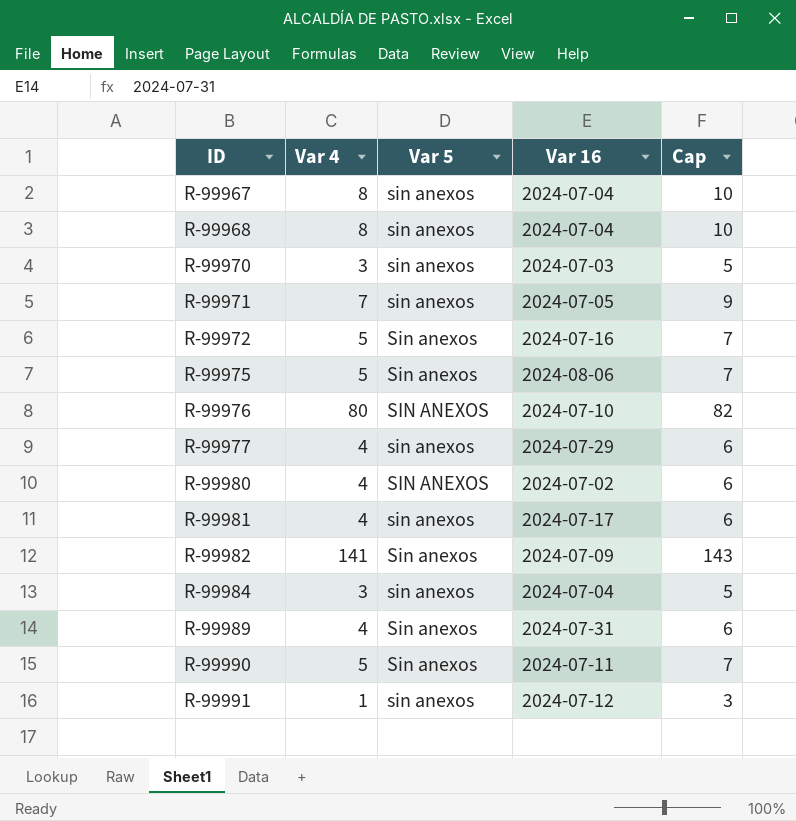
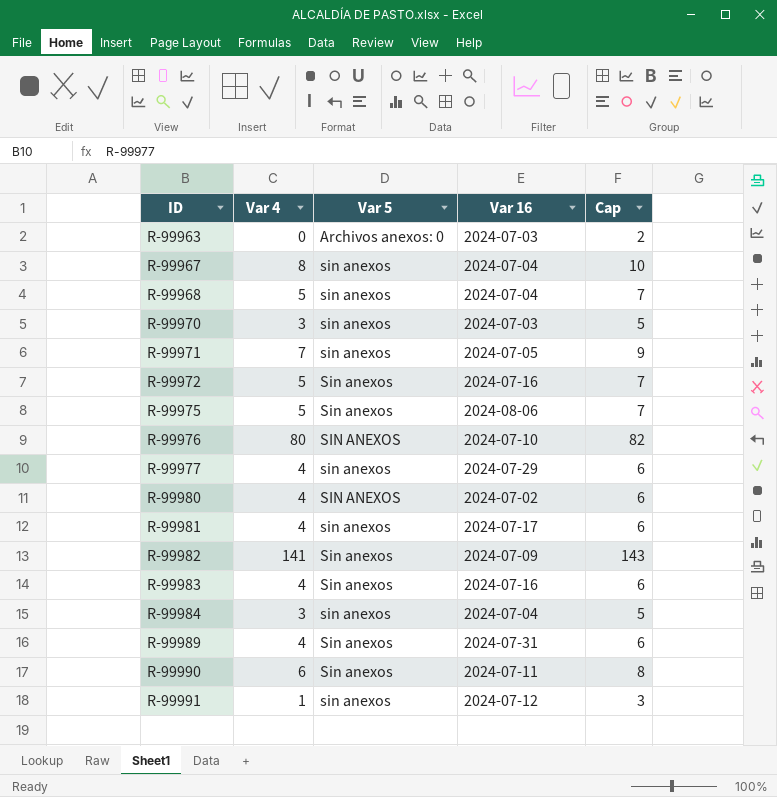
row R-99963: none -> 0 | Archivos anexos: 0 | 2024-07-03 | 2
R-99968 | Var 4: 8 -> 5
R-99968 | Cap: 10 -> 7
row R-99983: none -> 4 | Sin anexos | 2024-07-16 | 6
R-99990 | Var 4: 5 -> 6
R-99990 | Cap: 7 -> 8

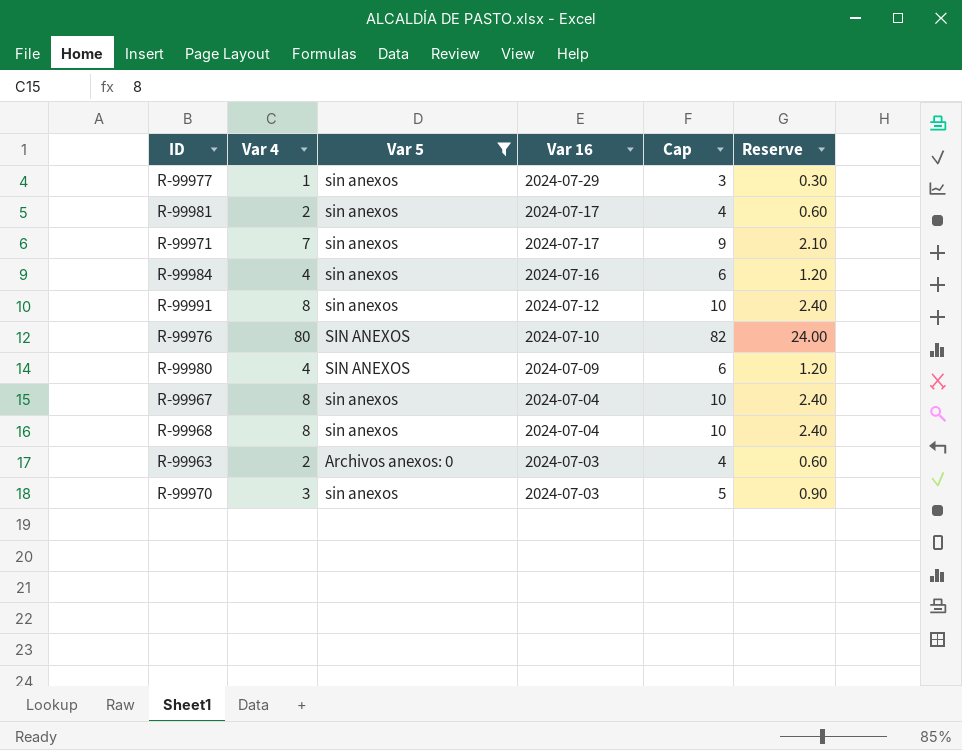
filter: none -> Var 5 != Sin anexos
row order: ID ascending -> Var 16 descending
column Reserve | formula: none -> [Var 4] * 0.3
R-99977 | Var 4: 4 -> 1
R-99977 | Cap: 6 -> 3
R-99981 | Var 4: 4 -> 2
R-99981 | Cap: 6 -> 4
R-99971 | Var 16: 2024-07-05 -> 2024-07-17
R-99984 | Var 4: 3 -> 4
R-99984 | Var 16: 2024-07-04 -> 2024-07-16
R-99984 | Cap: 5 -> 6
R-99991 | Var 4: 1 -> 8
R-99991 | Cap: 3 -> 10
R-99980 | Var 16: 2024-07-02 -> 2024-07-09
R-99968 | Var 4: 5 -> 8
R-99968 | Cap: 7 -> 10
R-99963 | Var 4: 0 -> 2
R-99963 | Cap: 2 -> 4

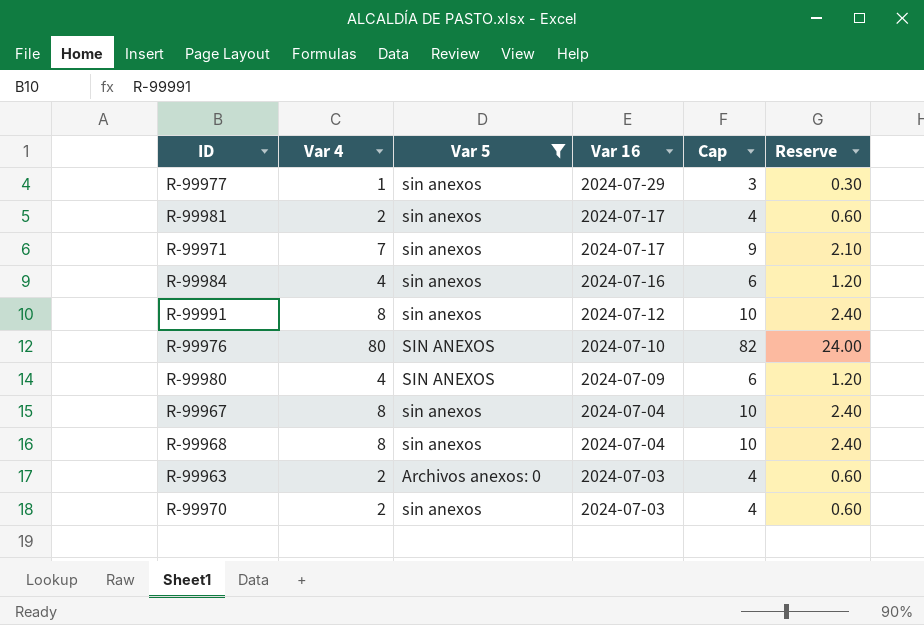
R-99970 | Var 4: 3 -> 2
R-99970 | Cap: 5 -> 4
R-99970 | Reserve: 0.90 -> 0.60

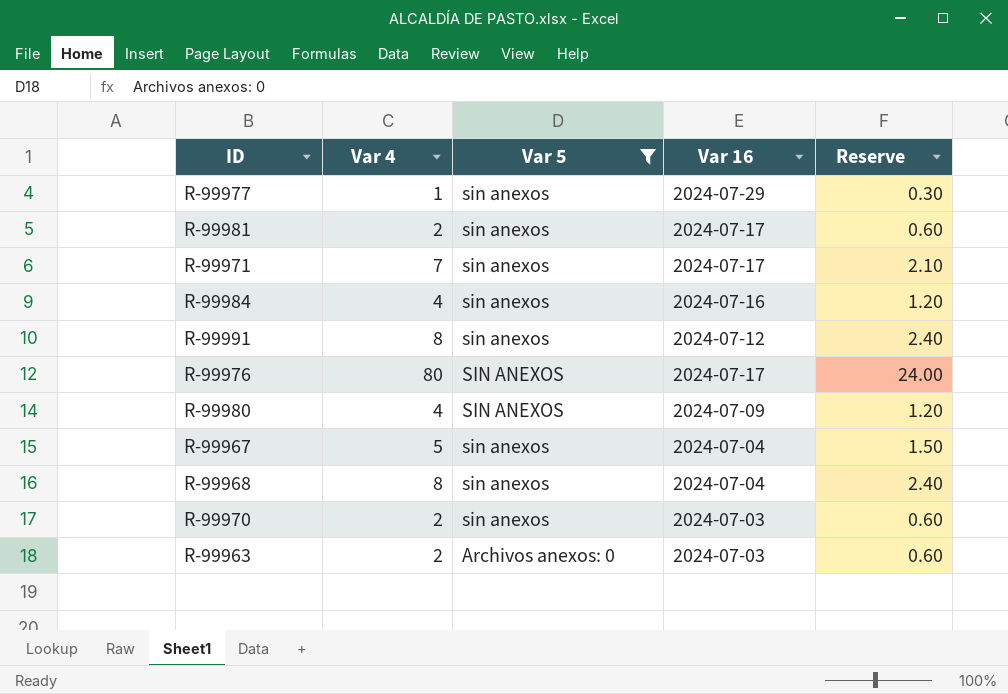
row order: Var 16 descending -> Var 5 descending
column Cap | formula: [Var 4] + 2 -> none
R-99976 | Var 16: 2024-07-10 -> 2024-07-17
R-99967 | Var 4: 8 -> 5
R-99967 | Reserve: 2.40 -> 1.50

